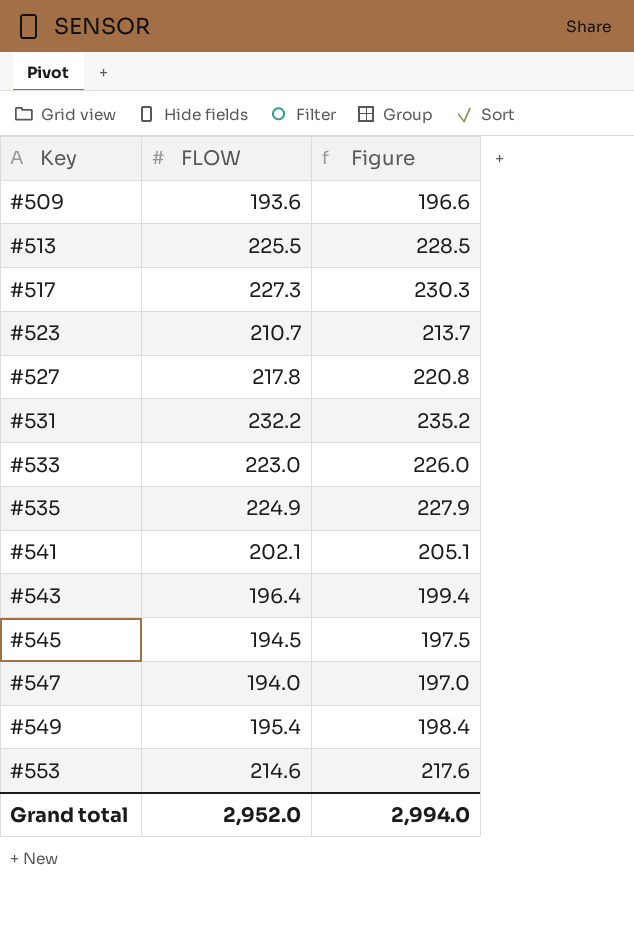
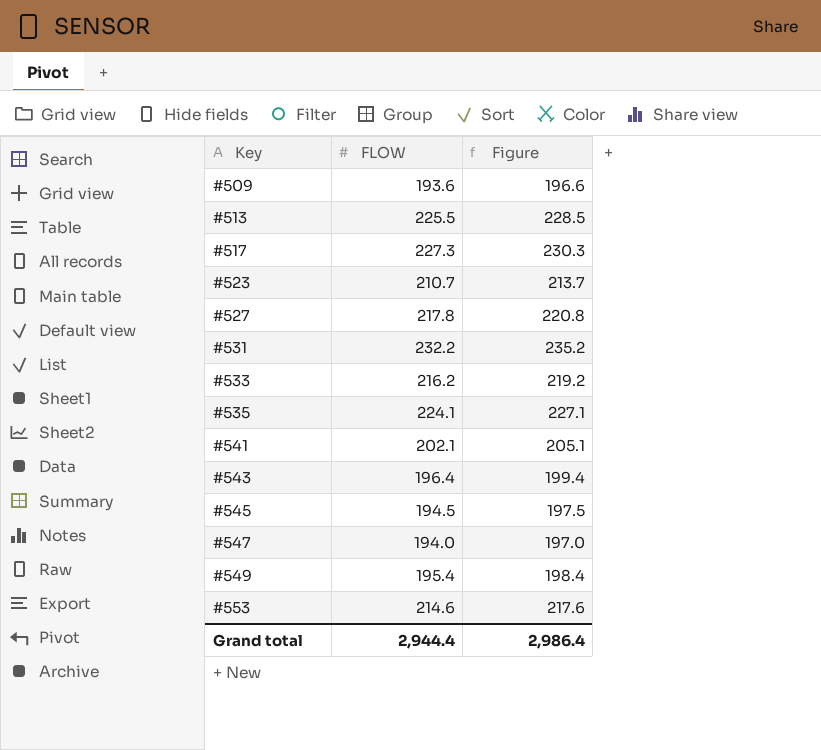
#533 | FLOW: 223.0 -> 216.2
#533 | Figure: 226.0 -> 219.2
#535 | FLOW: 224.9 -> 224.1
#535 | Figure: 227.9 -> 227.1
Grand total | FLOW: 2,952.0 -> 2,944.4
Grand total | Figure: 2,994.0 -> 2,986.4

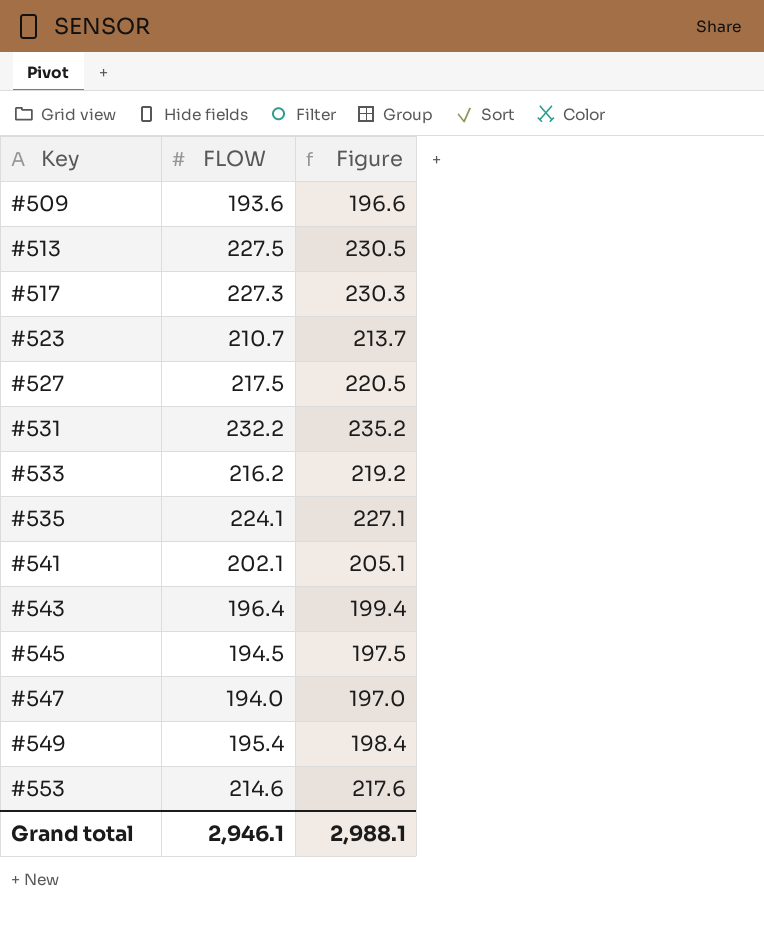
#513 | FLOW: 225.5 -> 227.5
#513 | Figure: 228.5 -> 230.5
#527 | FLOW: 217.8 -> 217.5
#527 | Figure: 220.8 -> 220.5
Grand total | FLOW: 2,944.4 -> 2,946.1
Grand total | Figure: 2,986.4 -> 2,988.1

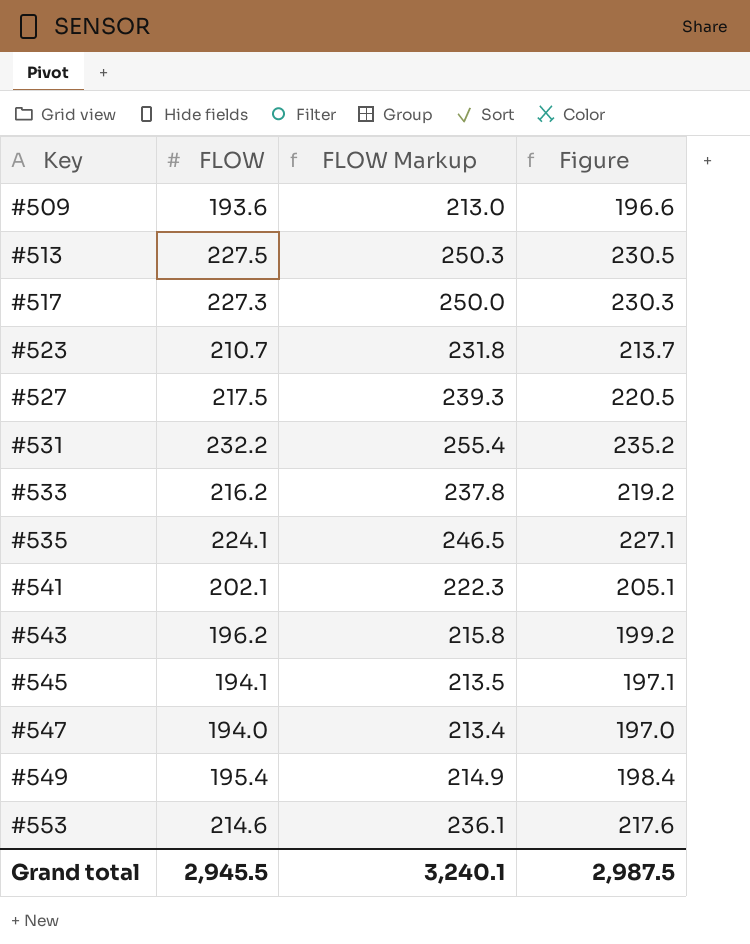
column FLOW Markup | formula: none -> [FLOW] * 1.1
#543 | FLOW: 196.4 -> 196.2
#543 | Figure: 199.4 -> 199.2
#545 | FLOW: 194.5 -> 194.1
#545 | Figure: 197.5 -> 197.1
Grand total | FLOW: 2,946.1 -> 2,945.5
Grand total | Figure: 2,988.1 -> 2,987.5

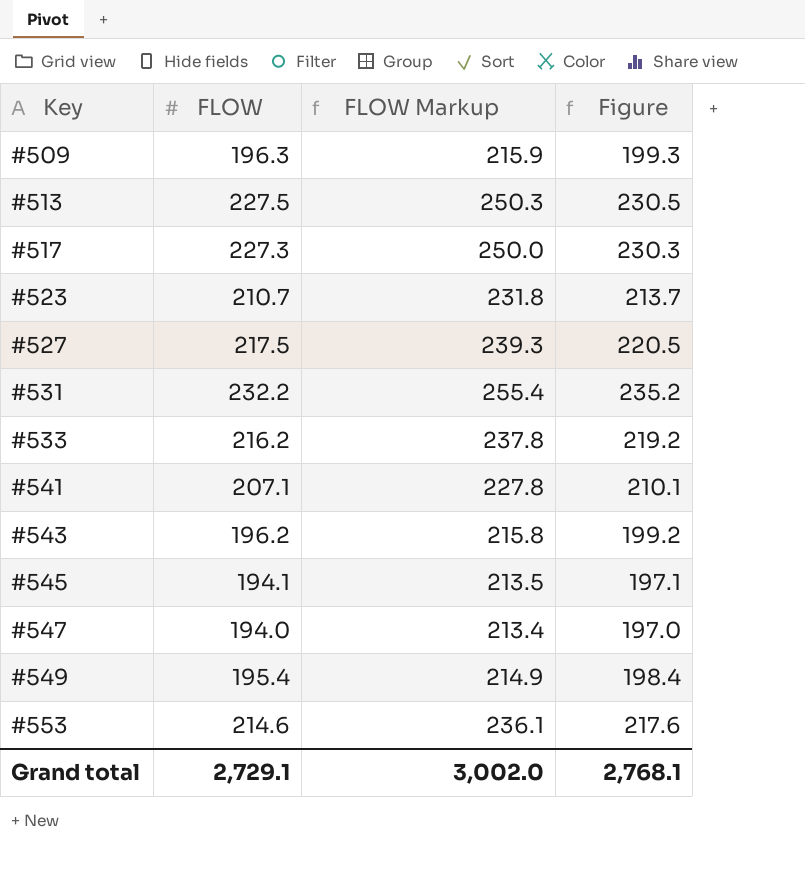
row #535: 224.1 | 246.5 | 227.1 -> none
#509 | FLOW: 193.6 -> 196.3
#509 | FLOW Markup: 213.0 -> 215.9
#509 | Figure: 196.6 -> 199.3
#541 | FLOW: 202.1 -> 207.1
#541 | FLOW Markup: 222.3 -> 227.8
#541 | Figure: 205.1 -> 210.1
Grand total | FLOW: 2,945.5 -> 2,729.1
Grand total | FLOW Markup: 3,240.1 -> 3,002.0
Grand total | Figure: 2,987.5 -> 2,768.1

